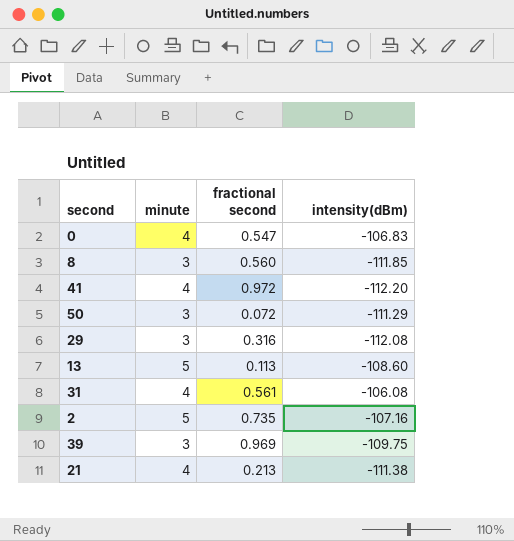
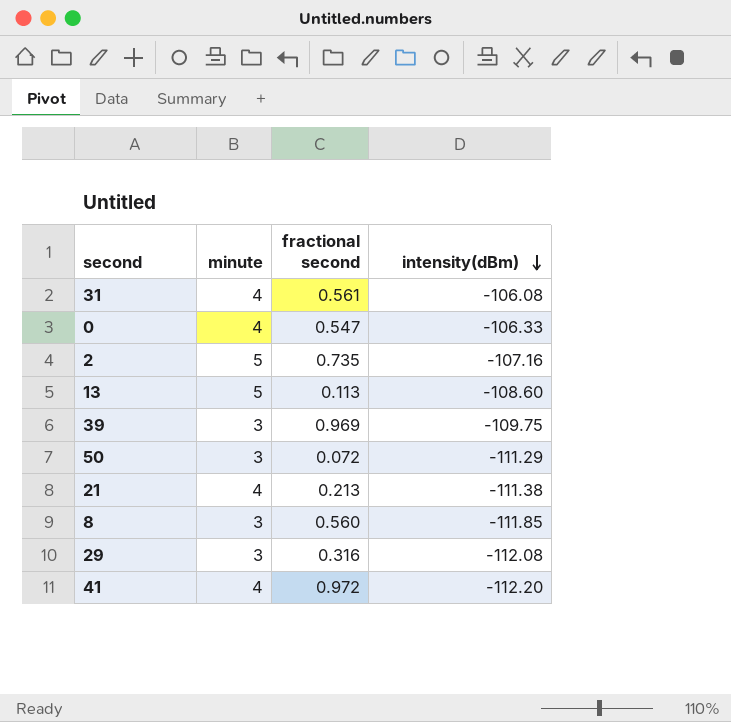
row order: none -> intensity(dBm) descending
0 | intensity(dBm): -106.83 -> -106.33

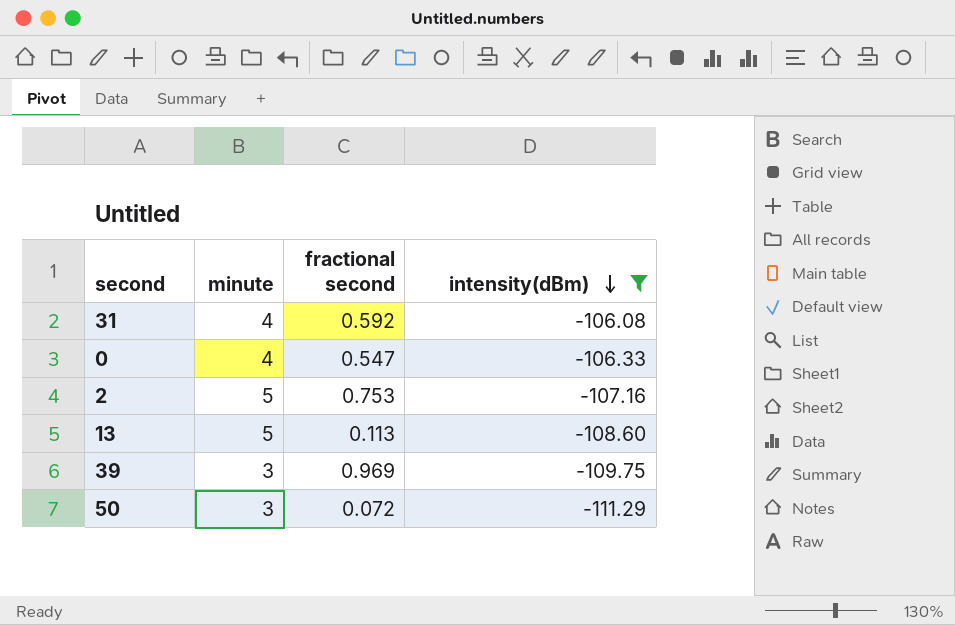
filter: none -> intensity(dBm) >= -111.29
31 | fractional second: 0.561 -> 0.592
2 | fractional second: 0.735 -> 0.753

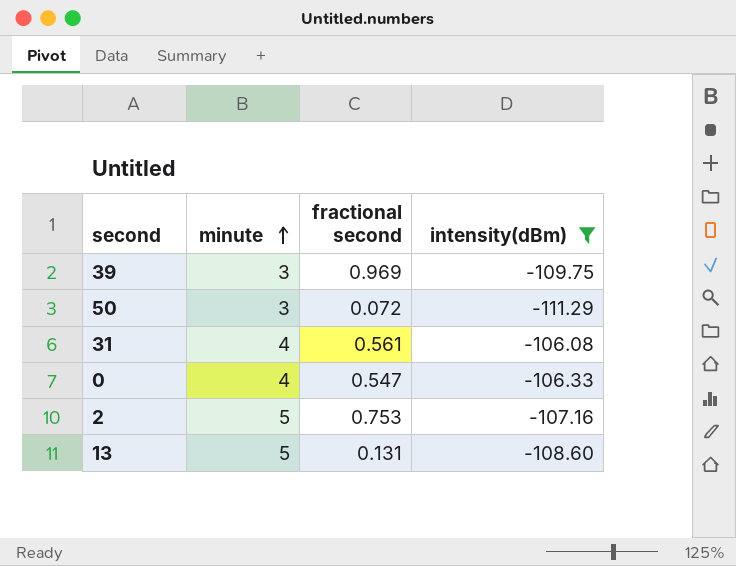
row order: intensity(dBm) descending -> minute ascending
31 | fractional second: 0.592 -> 0.561
13 | fractional second: 0.113 -> 0.131

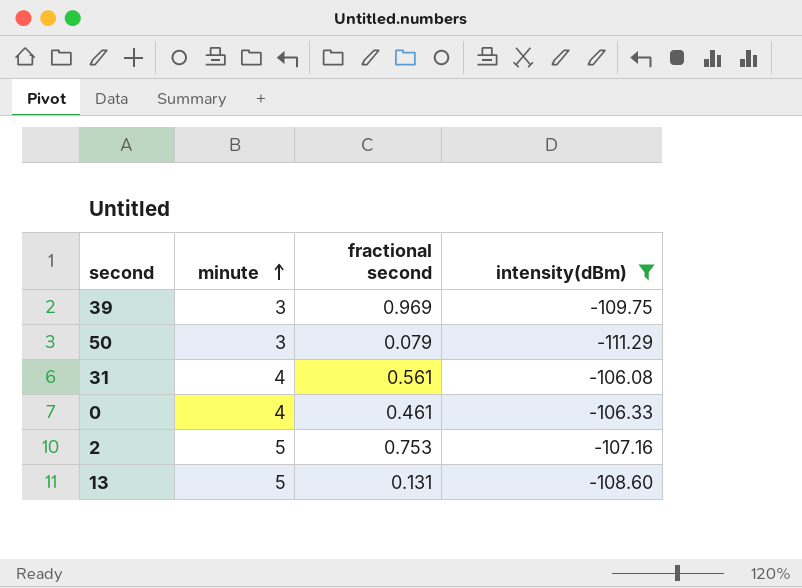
50 | fractional second: 0.072 -> 0.079
0 | fractional second: 0.547 -> 0.461

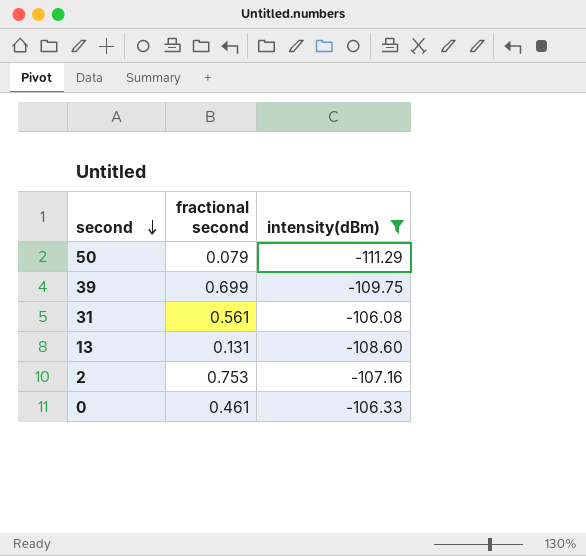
row order: minute ascending -> second descending
column minute | position: 2 -> none
39 | fractional second: 0.969 -> 0.699

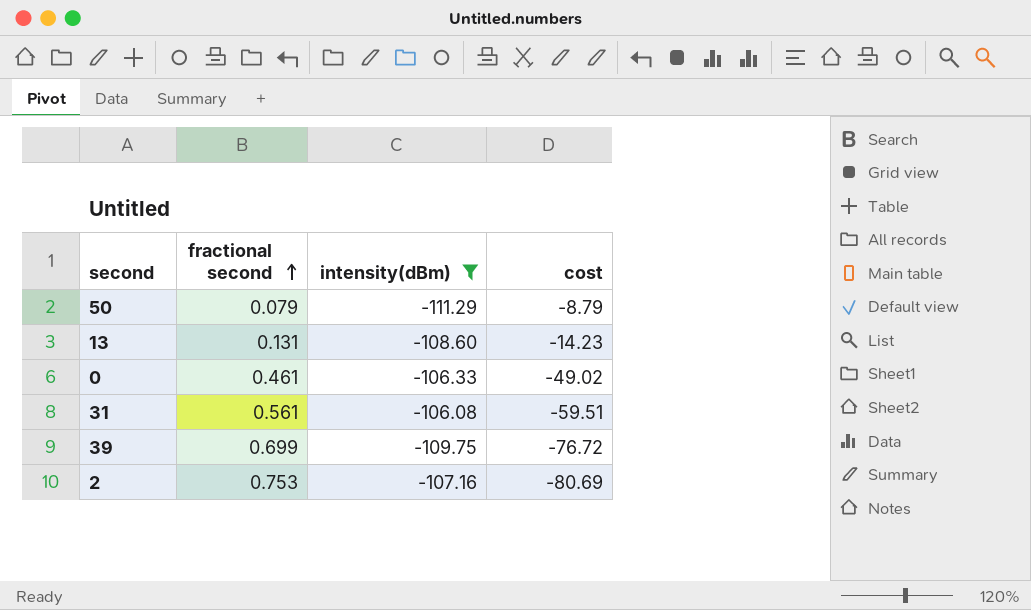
row order: second descending -> fractional second ascending
column cost | formula: none -> [fractional second] * [intensity(dBm)]

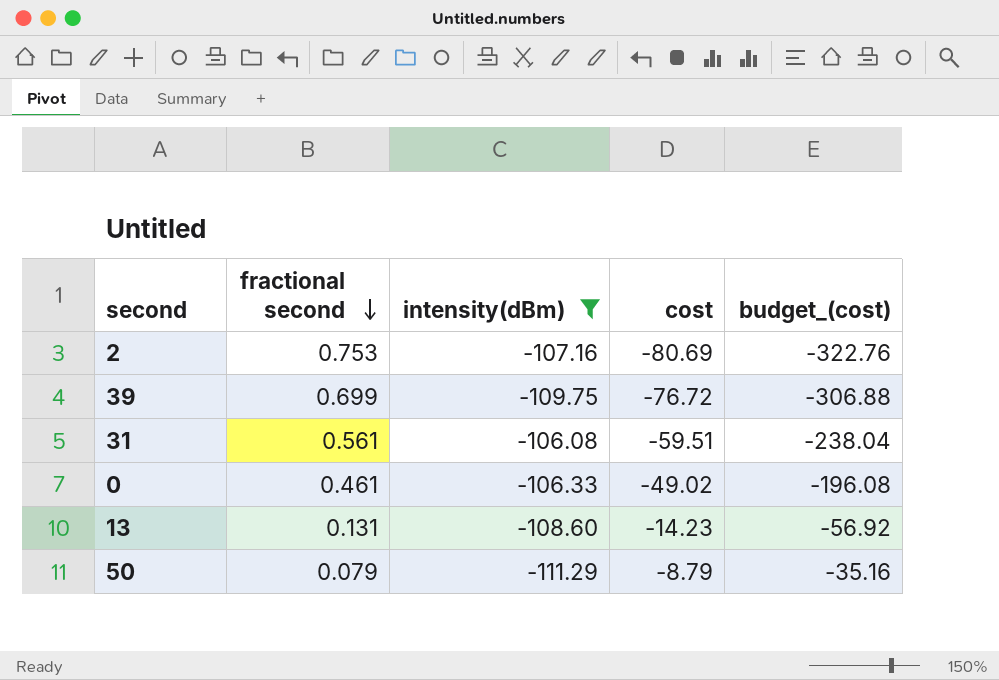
row order: fractional second ascending -> fractional second descending
column budget_(cost) | formula: none -> [cost] * 4

